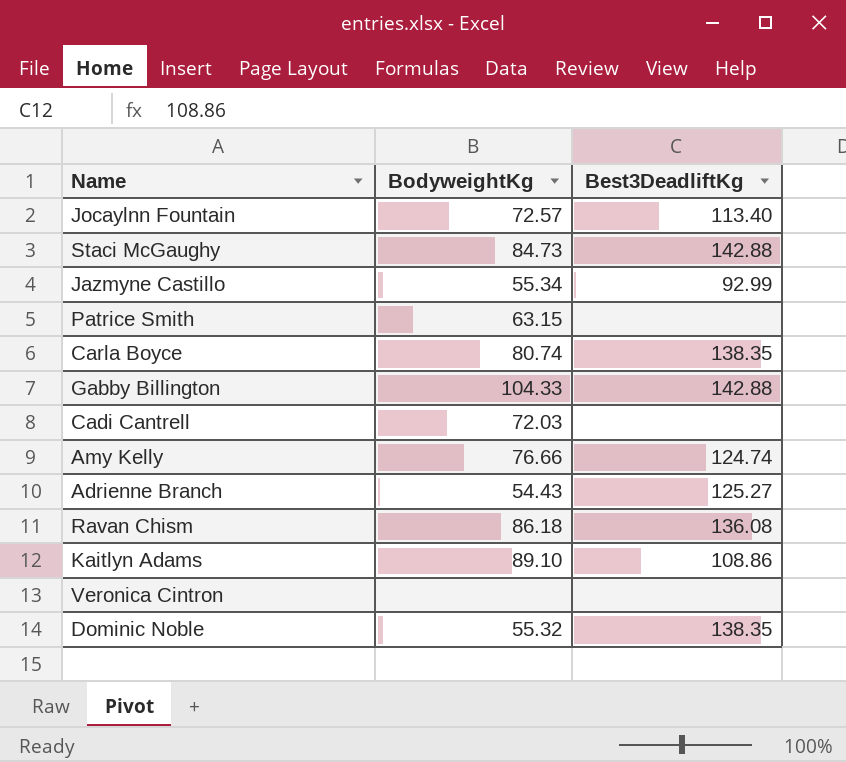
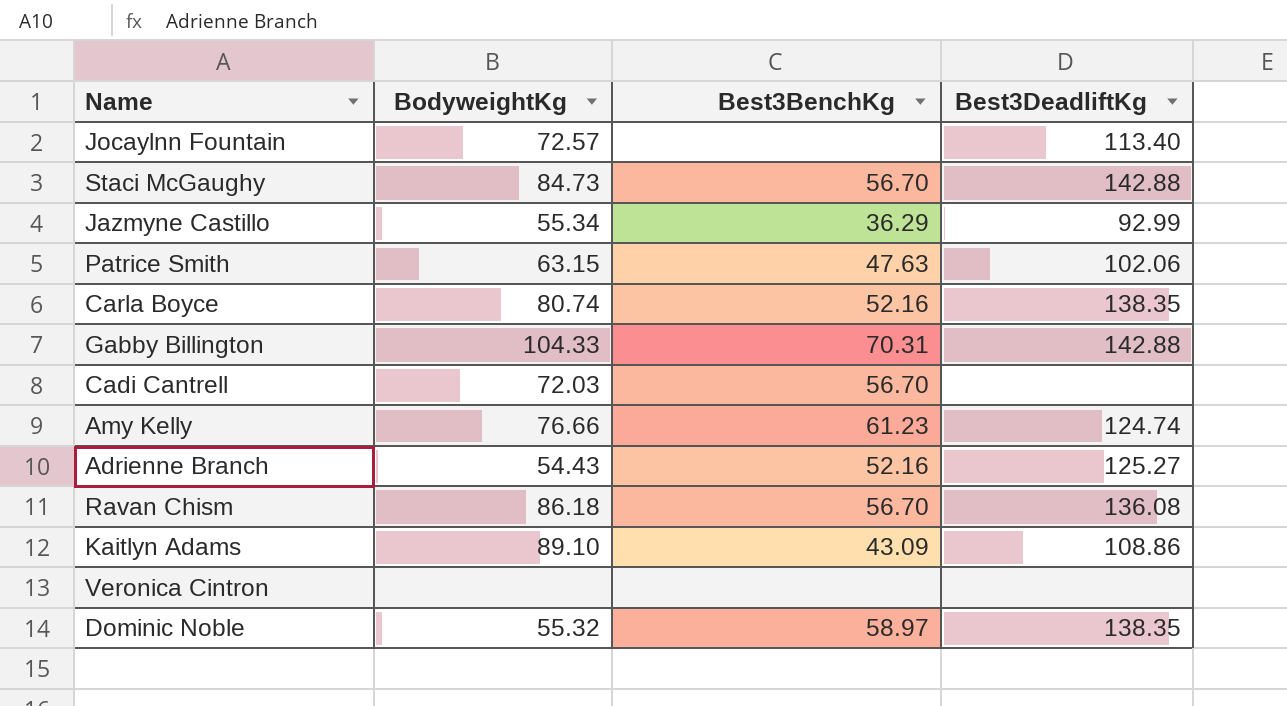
column Best3BenchKg | position: none -> 3
Patrice Smith | Best3DeadliftKg: none -> 102.06

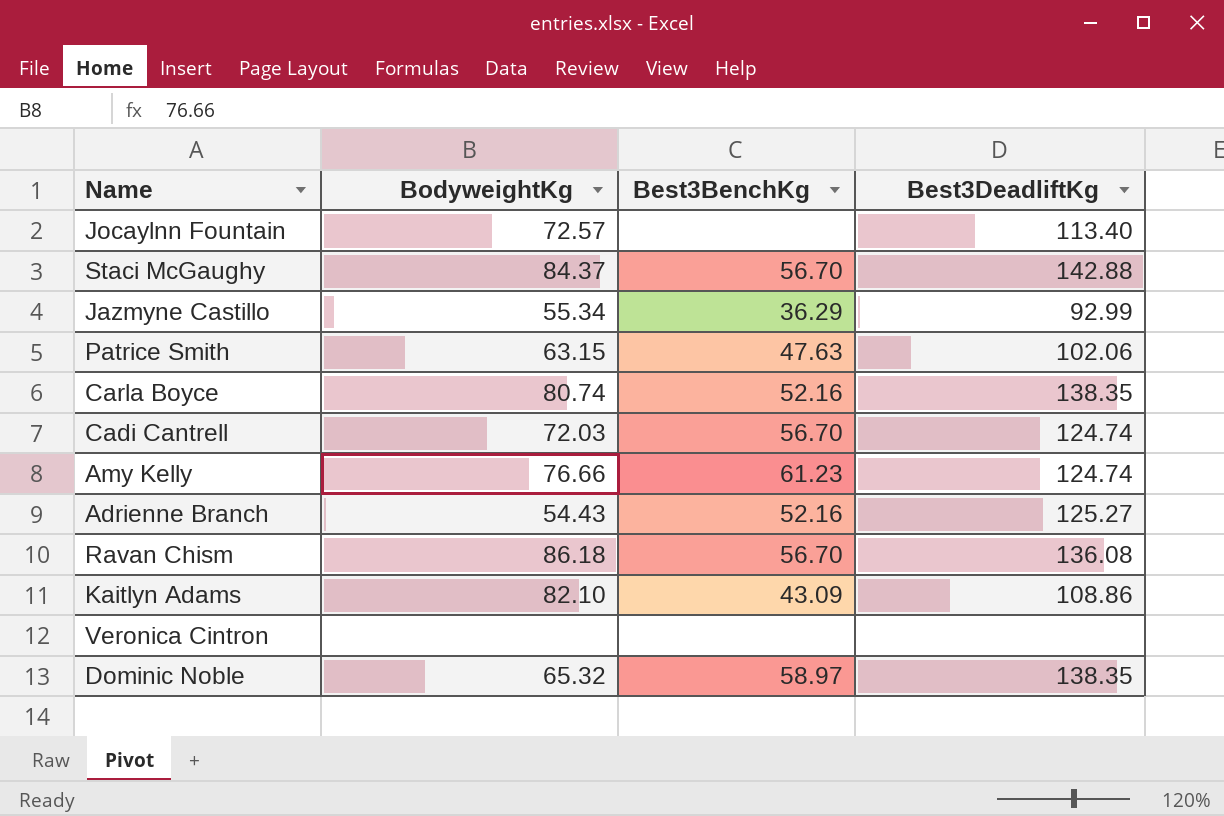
row Gabby Billington: 104.33 | 70.31 | 142.88 -> none
Staci McGaughy | BodyweightKg: 84.73 -> 84.37
Cadi Cantrell | Best3DeadliftKg: none -> 124.74
Kaitlyn Adams | BodyweightKg: 89.10 -> 82.10
Dominic Noble | BodyweightKg: 55.32 -> 65.32

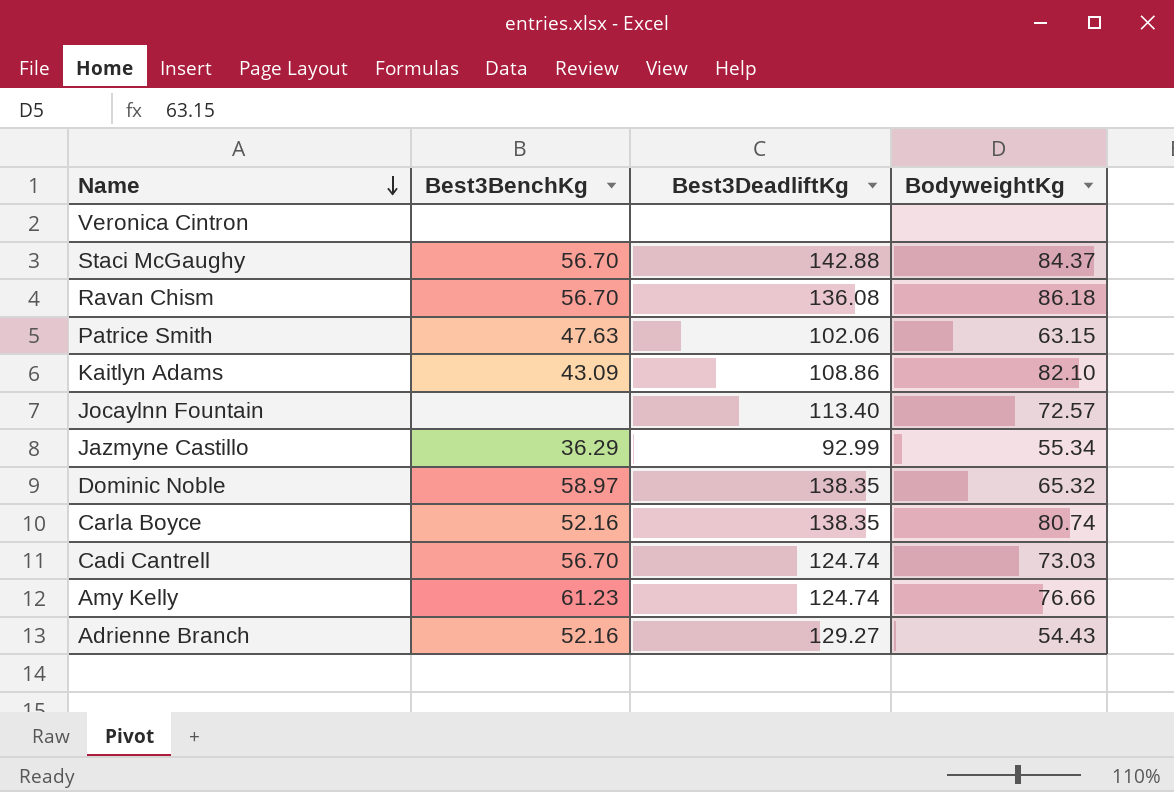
row order: none -> Name descending
column BodyweightKg | position: 2 -> 4
Cadi Cantrell | BodyweightKg: 72.03 -> 73.03
Adrienne Branch | Best3DeadliftKg: 125.27 -> 129.27

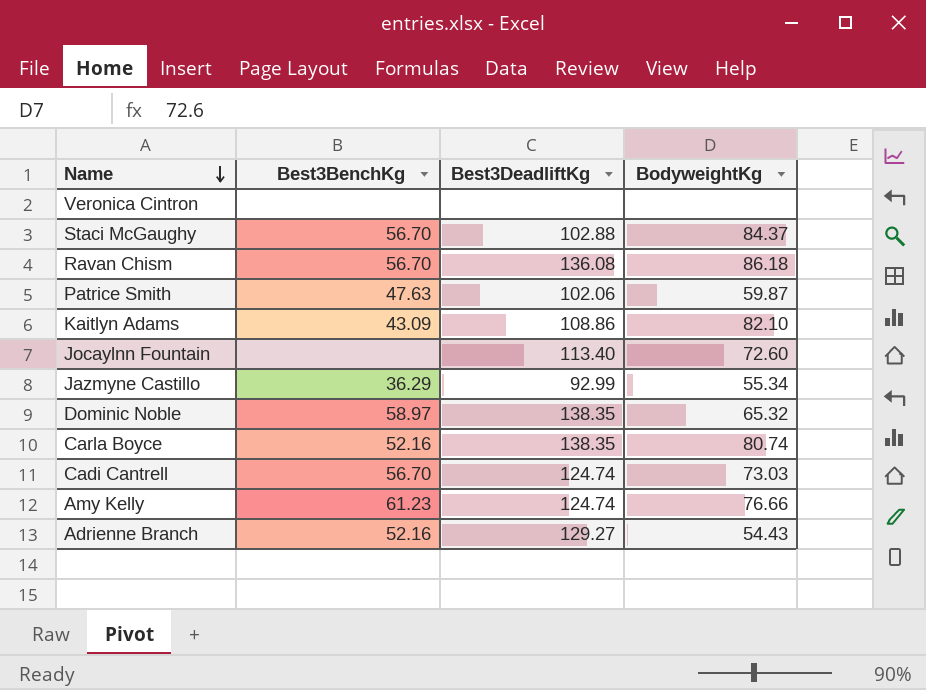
Staci McGaughy | Best3DeadliftKg: 142.88 -> 102.88
Patrice Smith | BodyweightKg: 63.15 -> 59.87
Jocaylnn Fountain | BodyweightKg: 72.57 -> 72.60

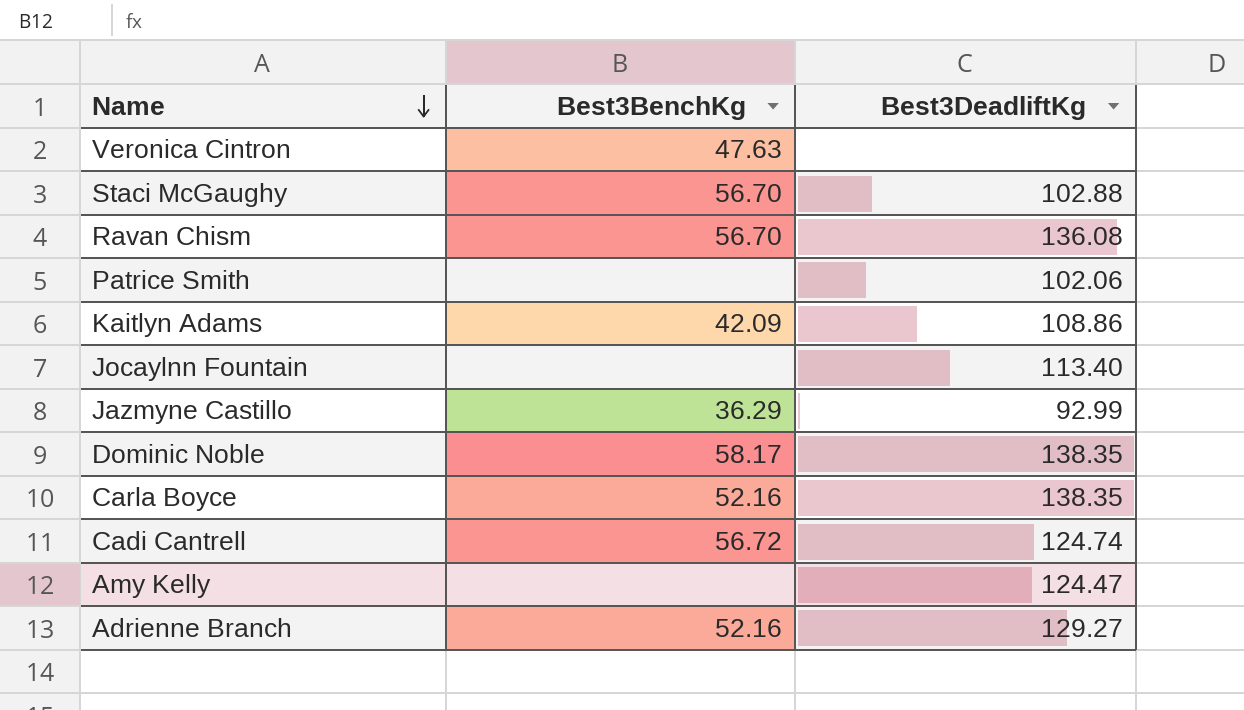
column BodyweightKg | position: 4 -> none
Veronica Cintron | Best3BenchKg: none -> 47.63
Patrice Smith | Best3BenchKg: 47.63 -> none
Kaitlyn Adams | Best3BenchKg: 43.09 -> 42.09
Dominic Noble | Best3BenchKg: 58.97 -> 58.17
Cadi Cantrell | Best3BenchKg: 56.70 -> 56.72
Amy Kelly | Best3BenchKg: 61.23 -> none
Amy Kelly | Best3DeadliftKg: 124.74 -> 124.47

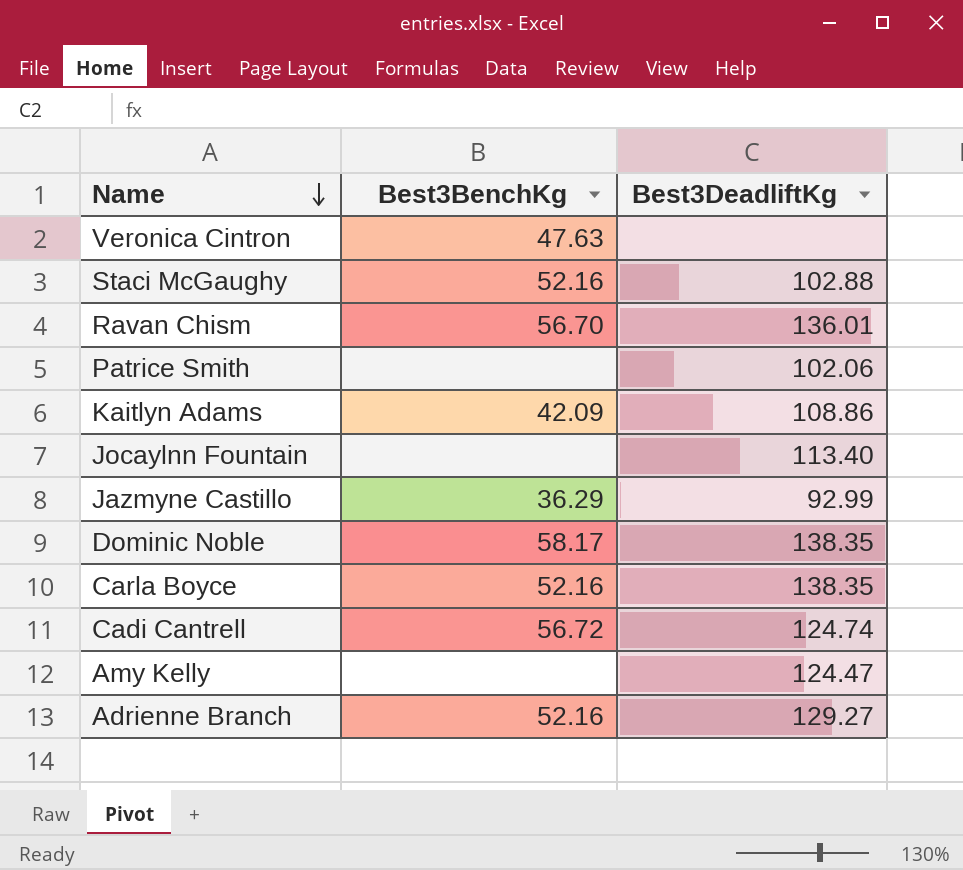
Staci McGaughy | Best3BenchKg: 56.70 -> 52.16
Ravan Chism | Best3DeadliftKg: 136.08 -> 136.01

